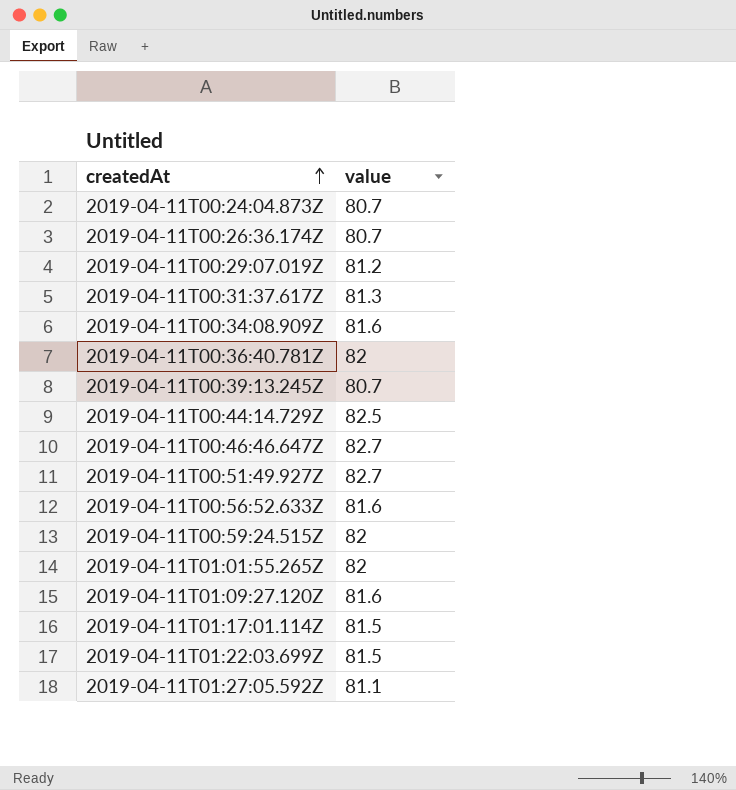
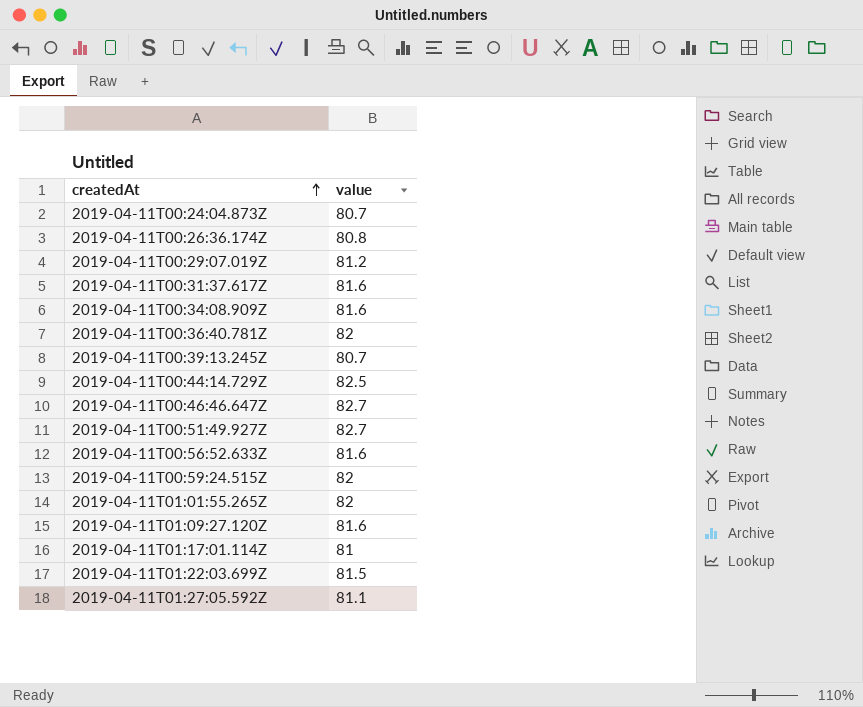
2019-04-11T00:26:36.174Z | value: 80.7 -> 80.8
2019-04-11T00:31:37.617Z | value: 81.3 -> 81.6
2019-04-11T01:17:01.114Z | value: 81.5 -> 81

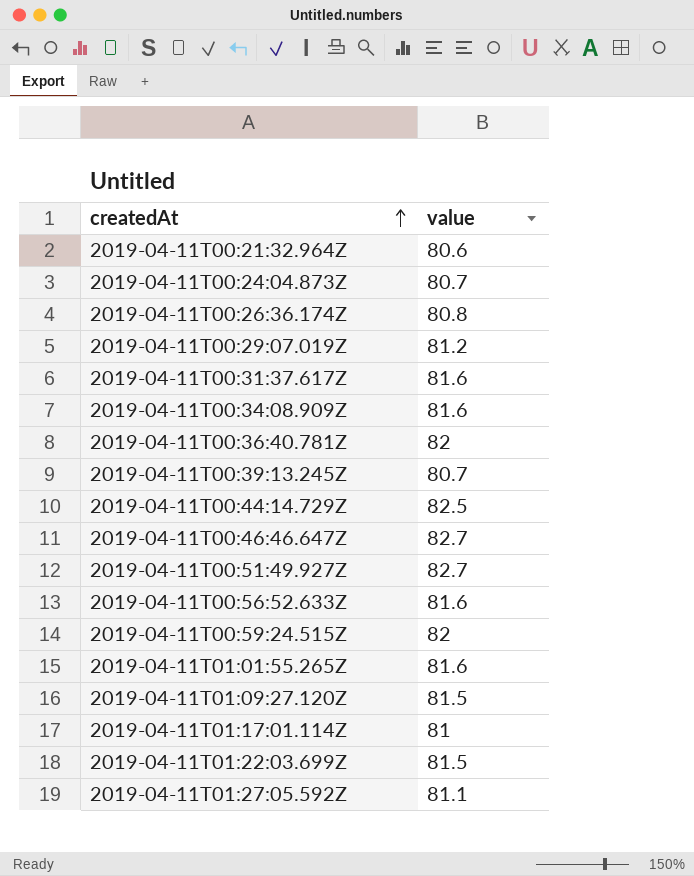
row 2019-04-11T00:21:32.964Z: none -> 80.6
2019-04-11T01:01:55.265Z | value: 82 -> 81.6
2019-04-11T01:09:27.120Z | value: 81.6 -> 81.5

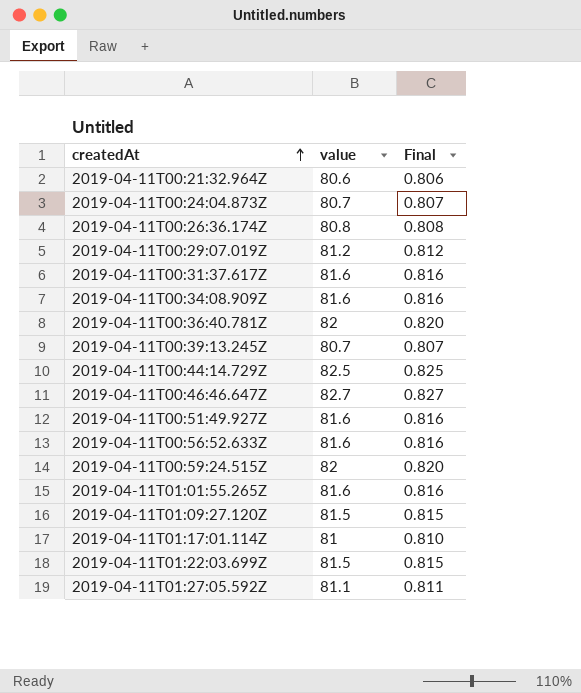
column Final | formula: none -> [value] * 0.01
2019-04-11T00:51:49.927Z | value: 82.7 -> 81.6

